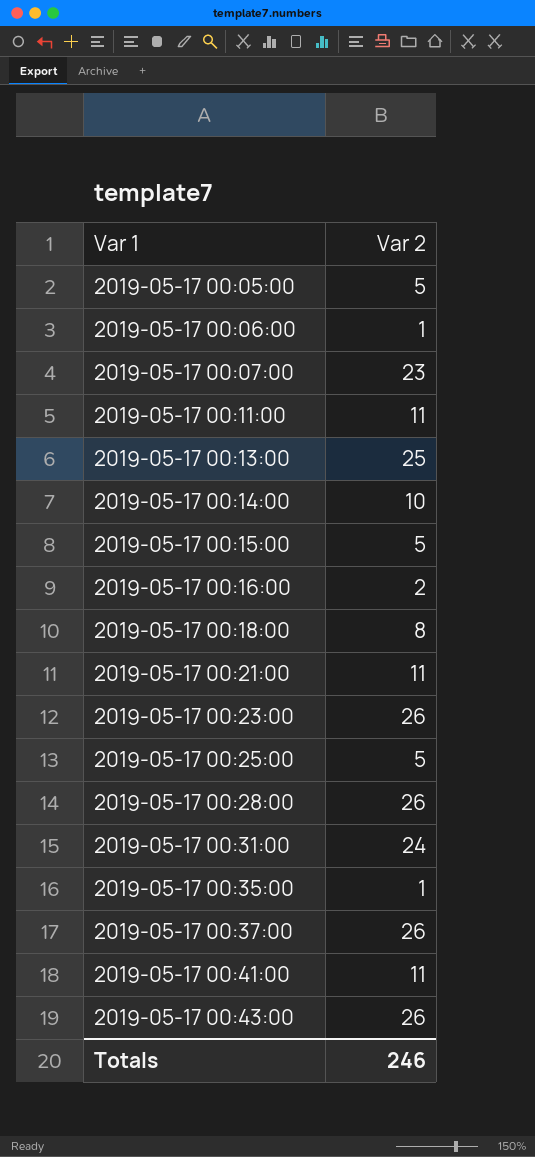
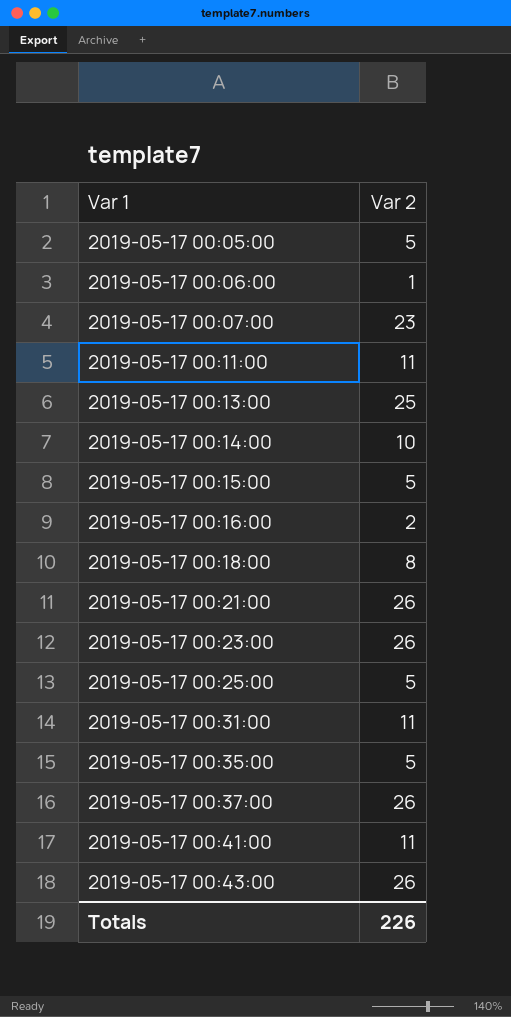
row 2019-05-17 00:28:00: 26 -> none
2019-05-17 00:21:00 | Var 2: 11 -> 26
2019-05-17 00:31:00 | Var 2: 24 -> 11
2019-05-17 00:35:00 | Var 2: 1 -> 5
Totals | Var 2: 246 -> 226

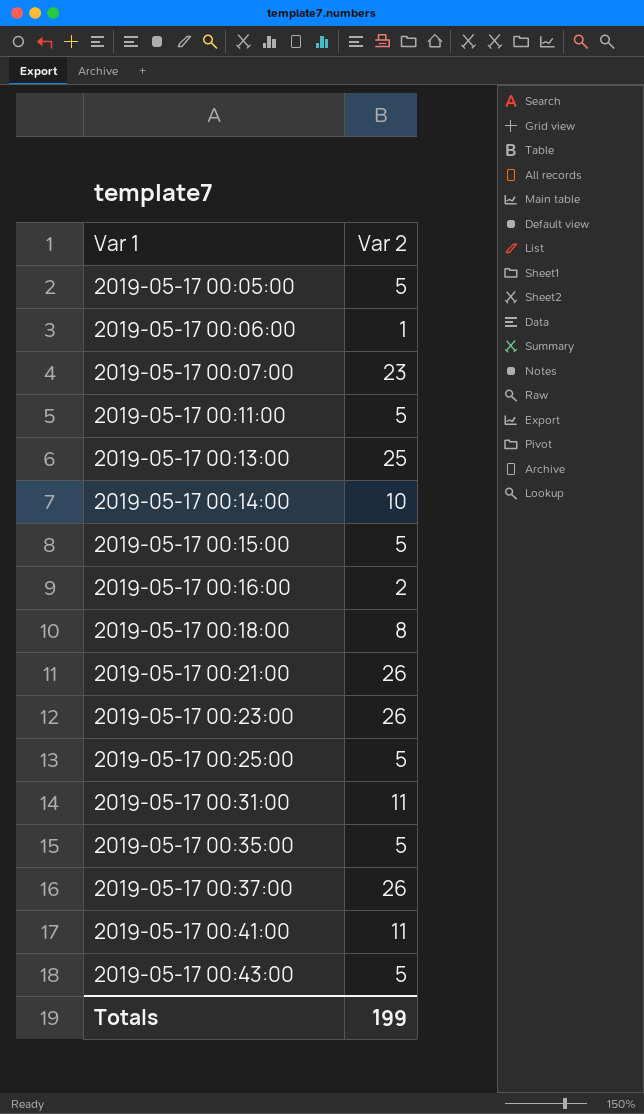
2019-05-17 00:11:00 | Var 2: 11 -> 5
2019-05-17 00:43:00 | Var 2: 26 -> 5
Totals | Var 2: 226 -> 199

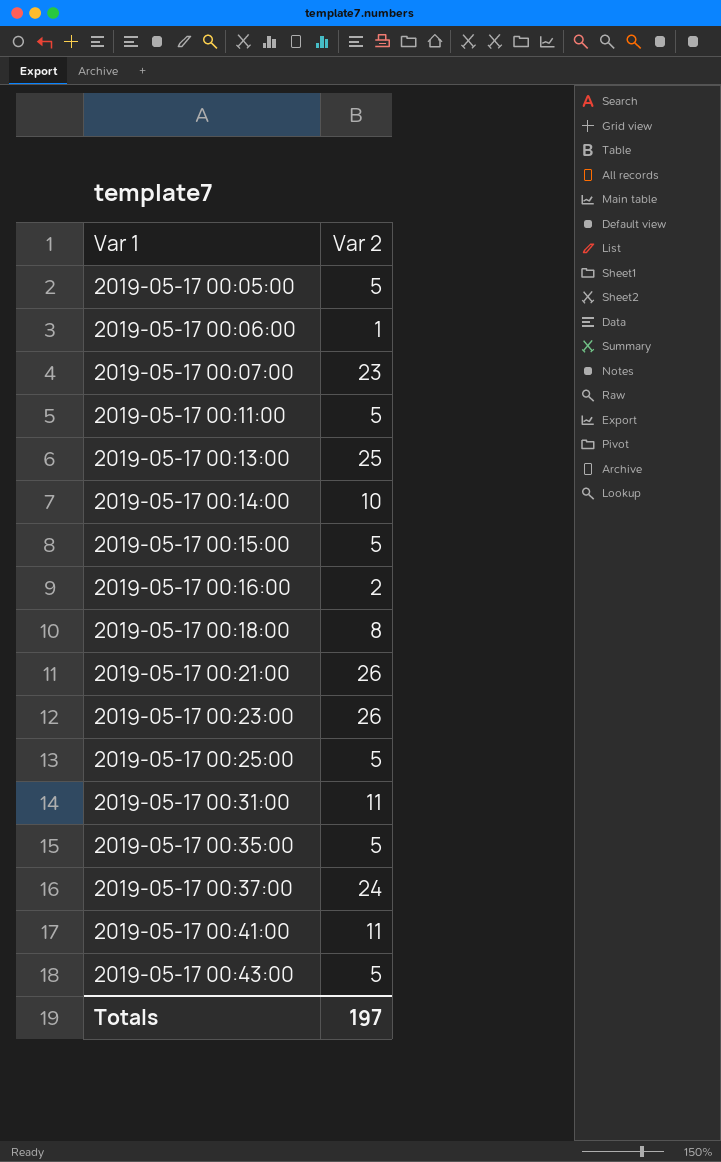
2019-05-17 00:37:00 | Var 2: 26 -> 24
Totals | Var 2: 199 -> 197

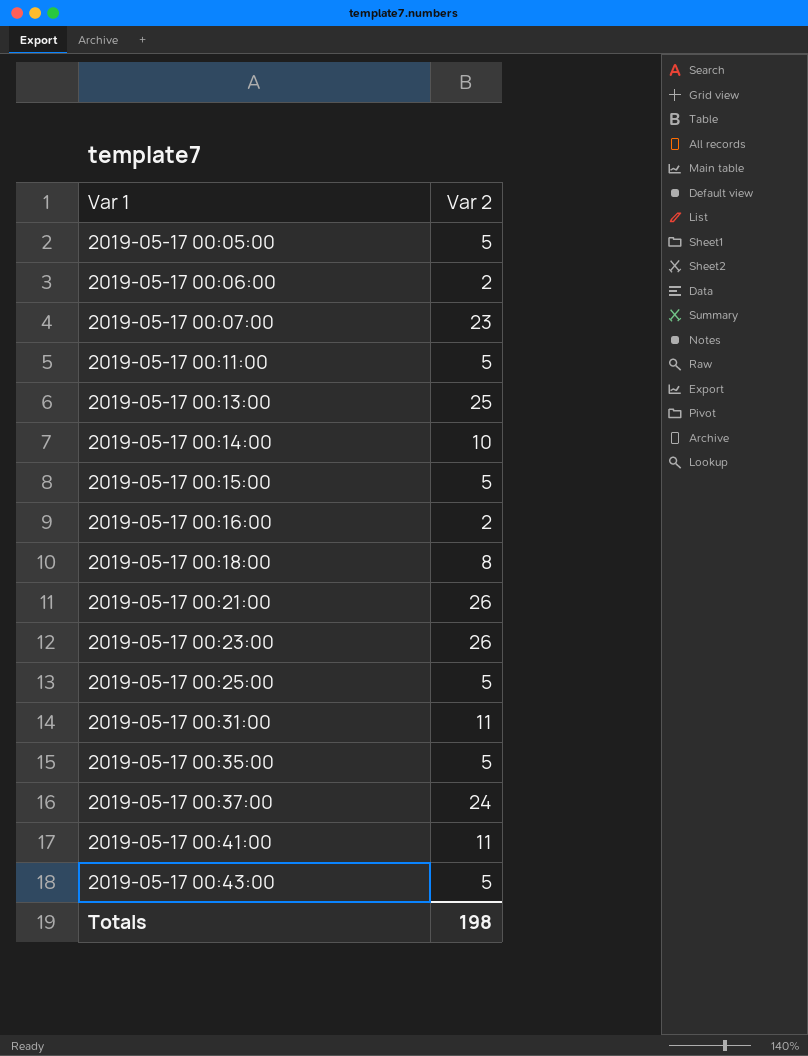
2019-05-17 00:06:00 | Var 2: 1 -> 2
Totals | Var 2: 197 -> 198

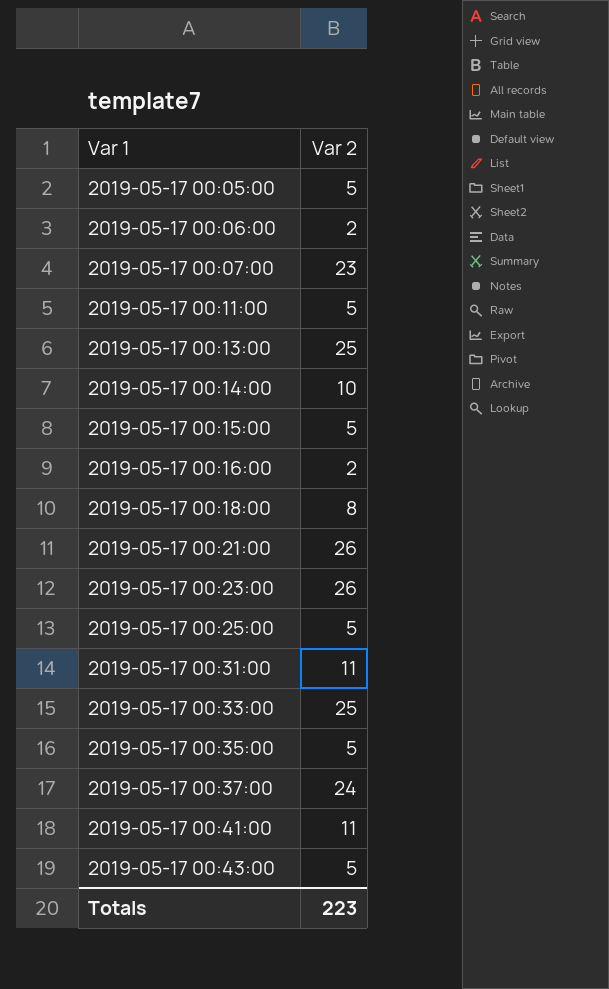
row 2019-05-17 00:33:00: none -> 25
Totals | Var 2: 198 -> 223

